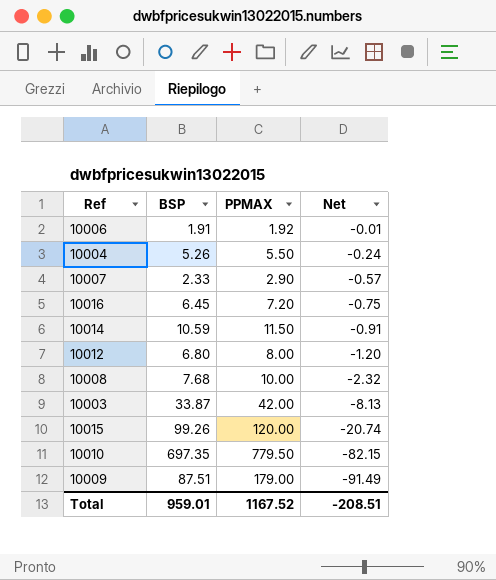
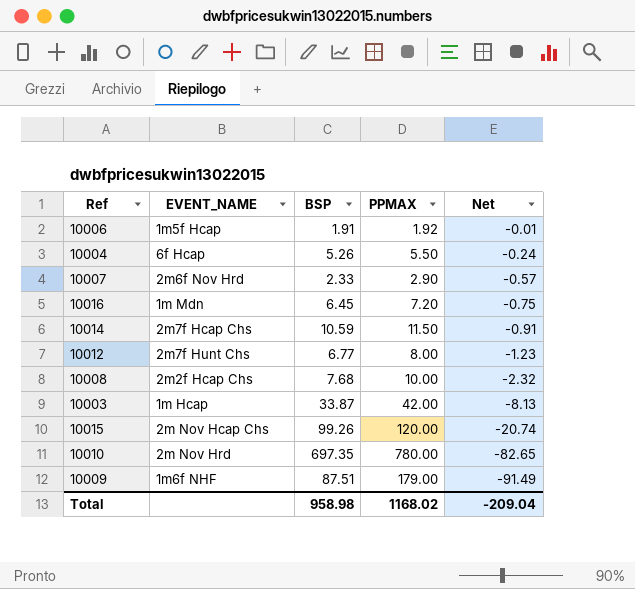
column EVENT_NAME | position: none -> 2
10012 | BSP: 6.80 -> 6.77
10012 | Net: -1.20 -> -1.23
10010 | PPMAX: 779.50 -> 780.00
10010 | Net: -82.15 -> -82.65
Total | BSP: 959.01 -> 958.98
Total | PPMAX: 1167.52 -> 1168.02
Total | Net: -208.51 -> -209.04

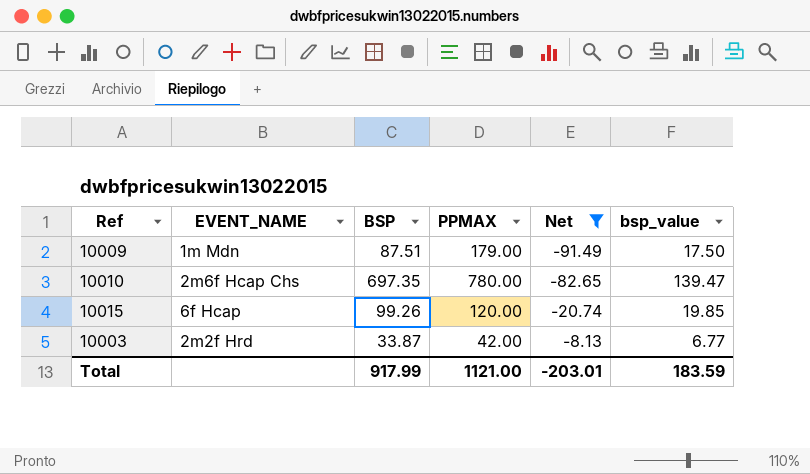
filter: none -> Net <= -8.13
row order: Net descending -> Net ascending
column bsp_value | formula: none -> [BSP] * 0.2
10009 | EVENT_NAME: 1m6f NHF -> 1m Mdn
10010 | EVENT_NAME: 2m Nov Hrd -> 2m6f Hcap Chs
10015 | EVENT_NAME: 2m Nov Hcap Chs -> 6f Hcap
10003 | EVENT_NAME: 1m Hcap -> 2m2f Hrd
Total | BSP: 958.98 -> 917.99
Total | PPMAX: 1168.02 -> 1121.00
Total | Net: -209.04 -> -203.01

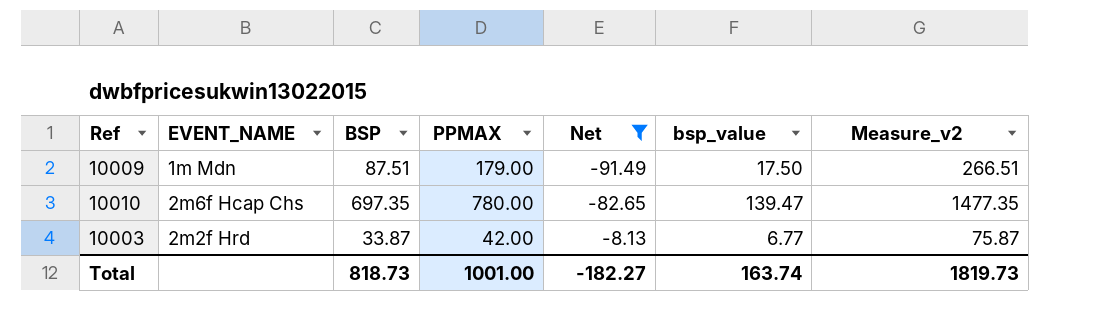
column Measure_v2 | formula: none -> [BSP] + [PPMAX]
row 10015: 6f Hcap | 99.26 | 120.00 | -20.74 | 19.85 -> none
Total | BSP: 917.99 -> 818.73
Total | PPMAX: 1121.00 -> 1001.00
Total | Net: -203.01 -> -182.27
Total | bsp_value: 183.59 -> 163.74

